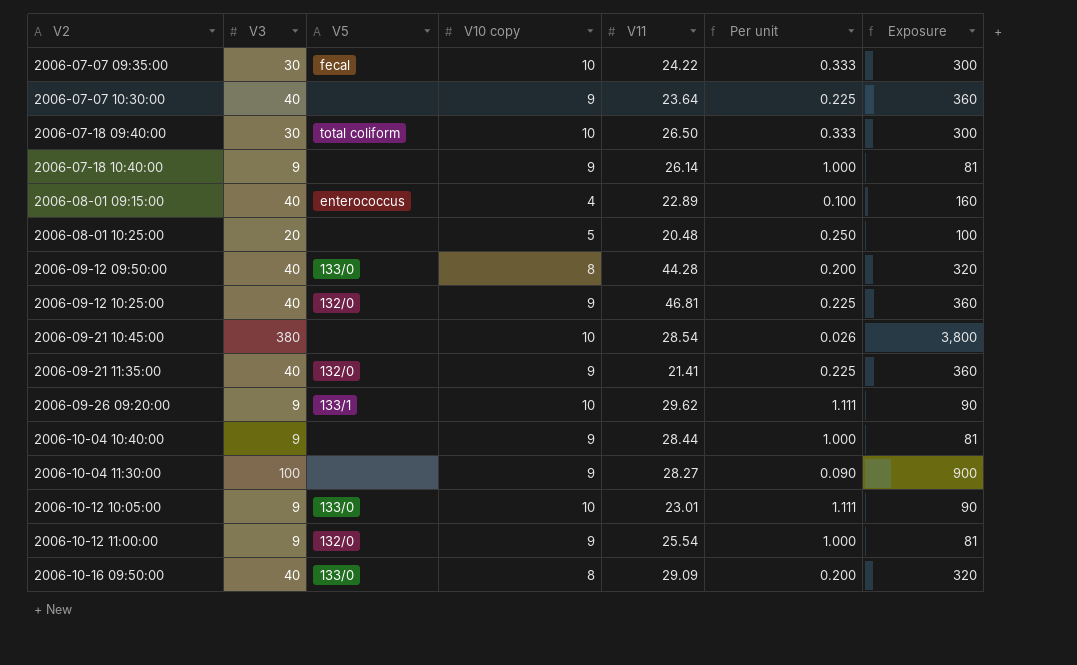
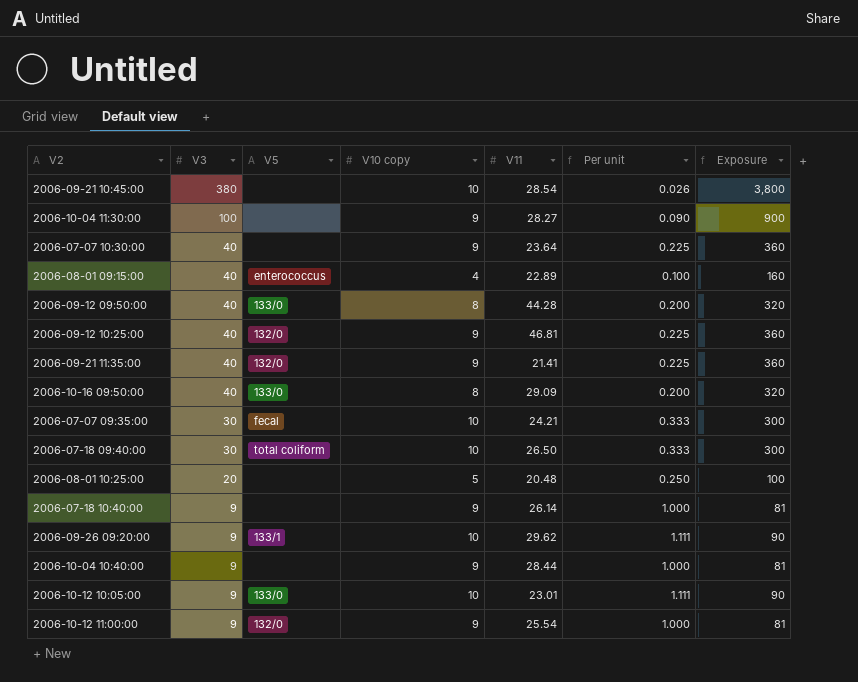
row order: V2 ascending -> V3 descending
2006-07-07 09:35:00 | V11: 24.22 -> 24.21

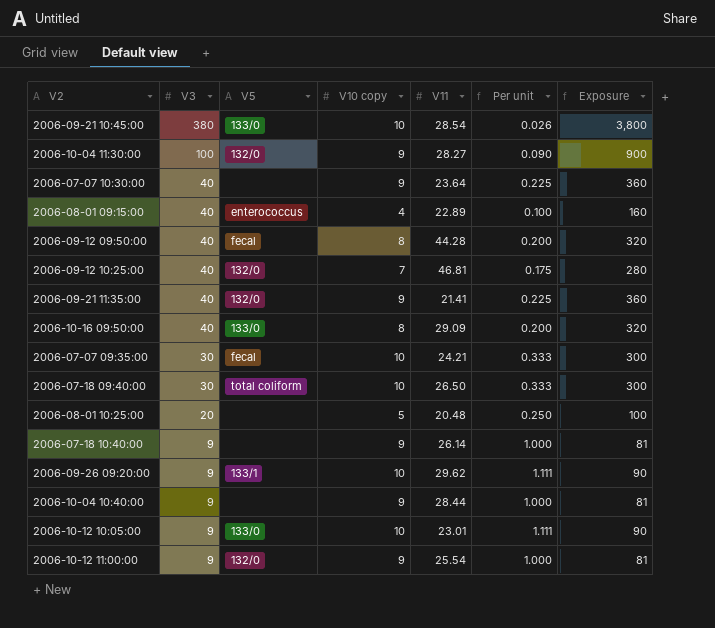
2006-09-21 10:45:00 | V5: none -> 133/0
2006-10-04 11:30:00 | V5: none -> 132/0
2006-09-12 09:50:00 | V5: 133/0 -> fecal
2006-09-12 10:25:00 | V10 copy: 9 -> 7
2006-09-12 10:25:00 | Per unit: 0.225 -> 0.175
2006-09-12 10:25:00 | Exposure: 360 -> 280

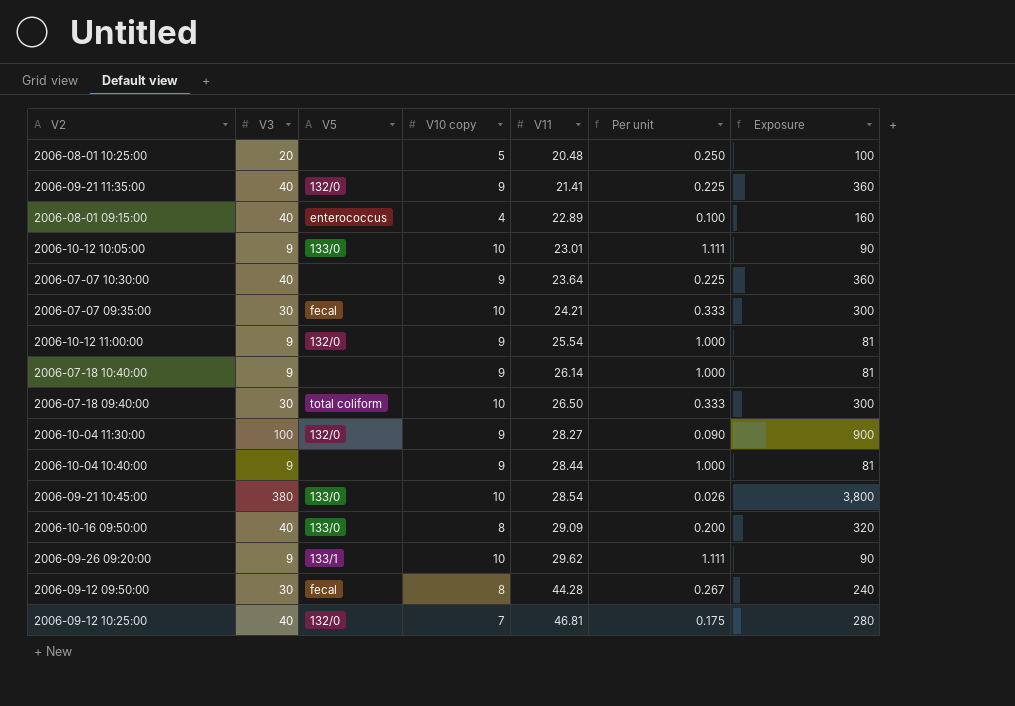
row order: V3 descending -> V11 ascending
2006-09-12 09:50:00 | V3: 40 -> 30
2006-09-12 09:50:00 | Per unit: 0.200 -> 0.267
2006-09-12 09:50:00 | Exposure: 320 -> 240

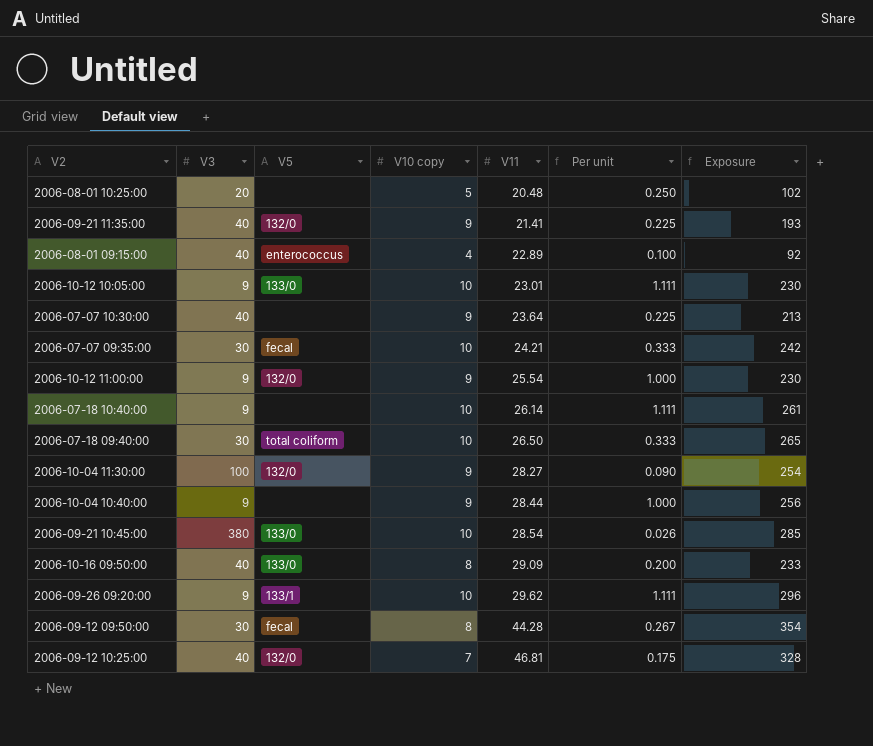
column Exposure | formula: [V3] * [V10 copy] -> [V10 copy] * [V11]
2006-07-18 10:40:00 | V10 copy: 9 -> 10
2006-07-18 10:40:00 | Per unit: 1.000 -> 1.111

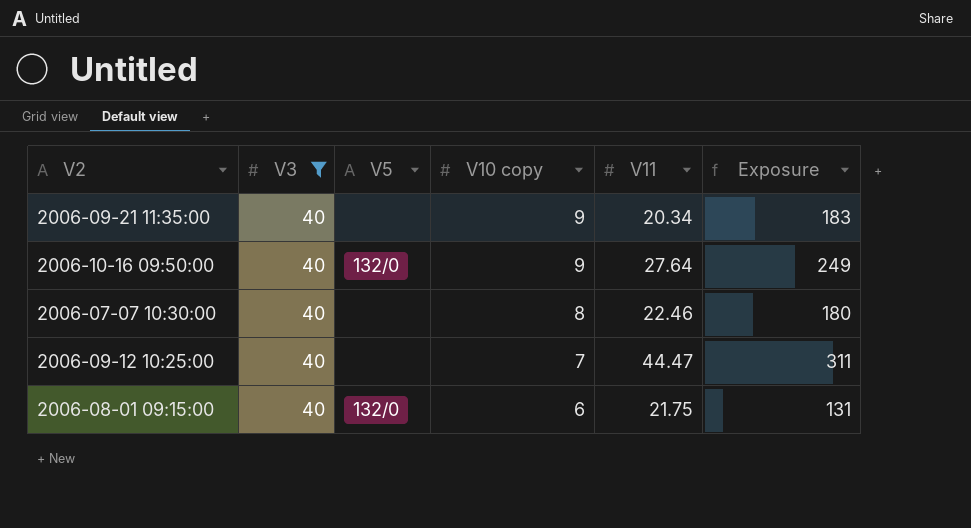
filter: none -> V3 = 40
row order: V11 ascending -> V10 copy descending
column Per unit | formula: [V10 copy] / [V3] -> none
2006-09-21 11:35:00 | V5: 132/0 -> none
2006-09-21 11:35:00 | V11: 21.41 -> 20.34
2006-09-21 11:35:00 | Exposure: 193 -> 183
2006-10-16 09:50:00 | V5: 133/0 -> 132/0
2006-10-16 09:50:00 | V10 copy: 8 -> 9
2006-10-16 09:50:00 | V11: 29.09 -> 27.64
2006-10-16 09:50:00 | Exposure: 233 -> 249
2006-07-07 10:30:00 | V10 copy: 9 -> 8
2006-07-07 10:30:00 | V11: 23.64 -> 22.46
2006-07-07 10:30:00 | Exposure: 213 -> 180
2006-09-12 10:25:00 | V5: 132/0 -> none
2006-09-12 10:25:00 | V11: 46.81 -> 44.47
2006-09-12 10:25:00 | Exposure: 328 -> 311
2006-08-01 09:15:00 | V5: enterococcus -> 132/0
2006-08-01 09:15:00 | V10 copy: 4 -> 6
2006-08-01 09:15:00 | V11: 22.89 -> 21.75
2006-08-01 09:15:00 | Exposure: 92 -> 131

